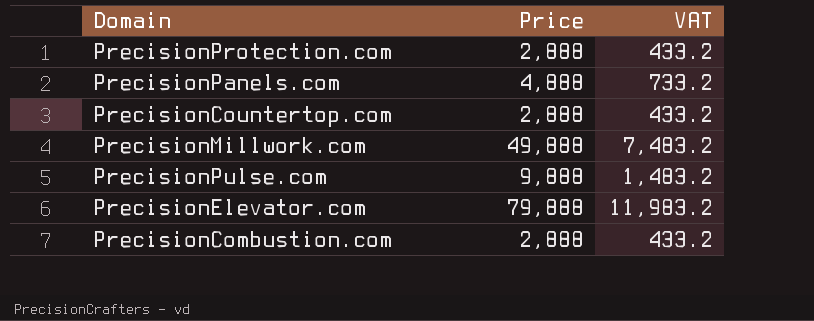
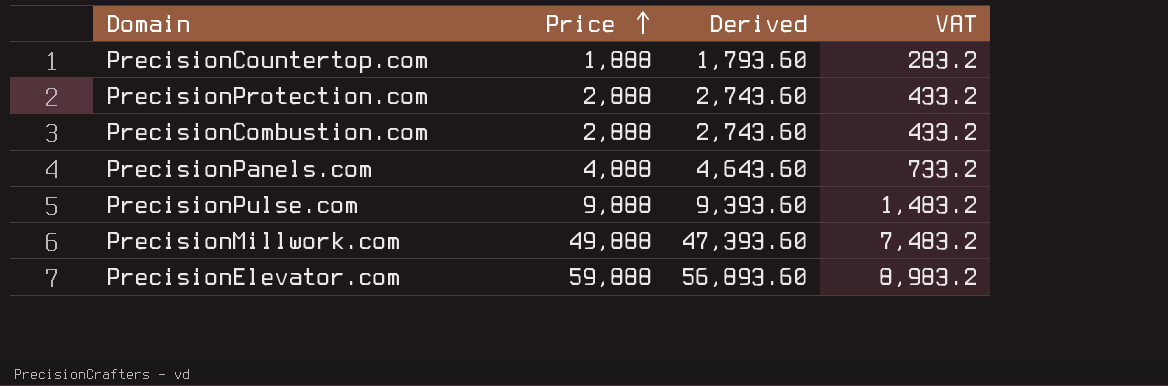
row order: none -> Price ascending
column Derived | formula: none -> [Price] * 0.95
PrecisionCountertop.com | Price: 2,888 -> 1,888
PrecisionCountertop.com | VAT: 433.2 -> 283.2
PrecisionElevator.com | Price: 79,888 -> 59,888
PrecisionElevator.com | VAT: 11,983.2 -> 8,983.2

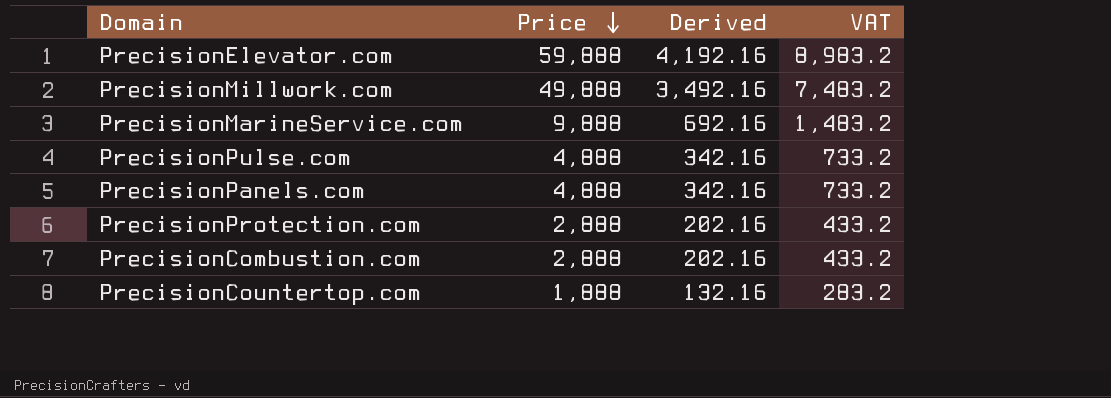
row order: Price ascending -> Price descending
column Derived | formula: [Price] * 0.95 -> [Price] * 0.07
row PrecisionMarineService.com: none -> 9,888 | 692.16 | 1,483.2
PrecisionPulse.com | Price: 9,888 -> 4,888
PrecisionPulse.com | VAT: 1,483.2 -> 733.2

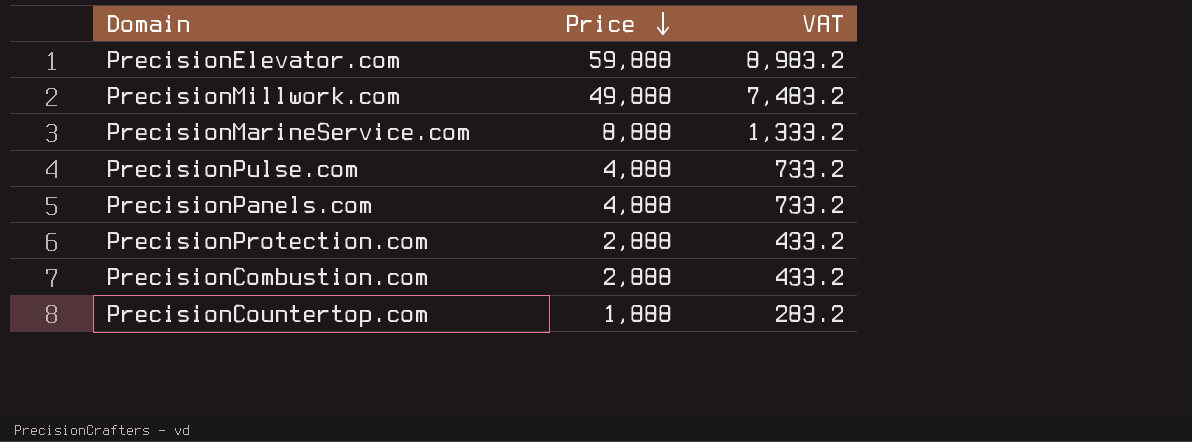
column Derived | formula: [Price] * 0.07 -> none
PrecisionMarineService.com | Price: 9,888 -> 8,888
PrecisionMarineService.com | VAT: 1,483.2 -> 1,333.2

